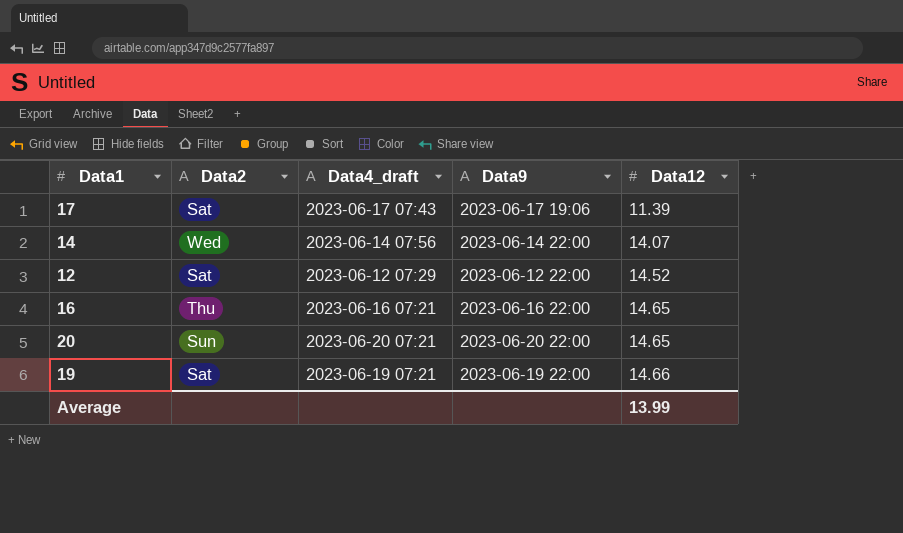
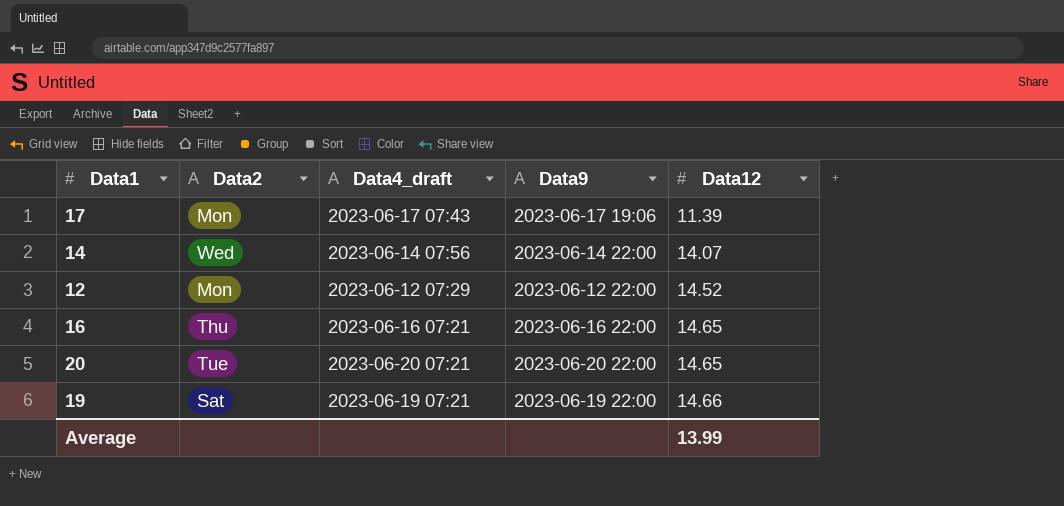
17 | Data2: Sat -> Mon
12 | Data2: Sat -> Mon
20 | Data2: Sun -> Tue

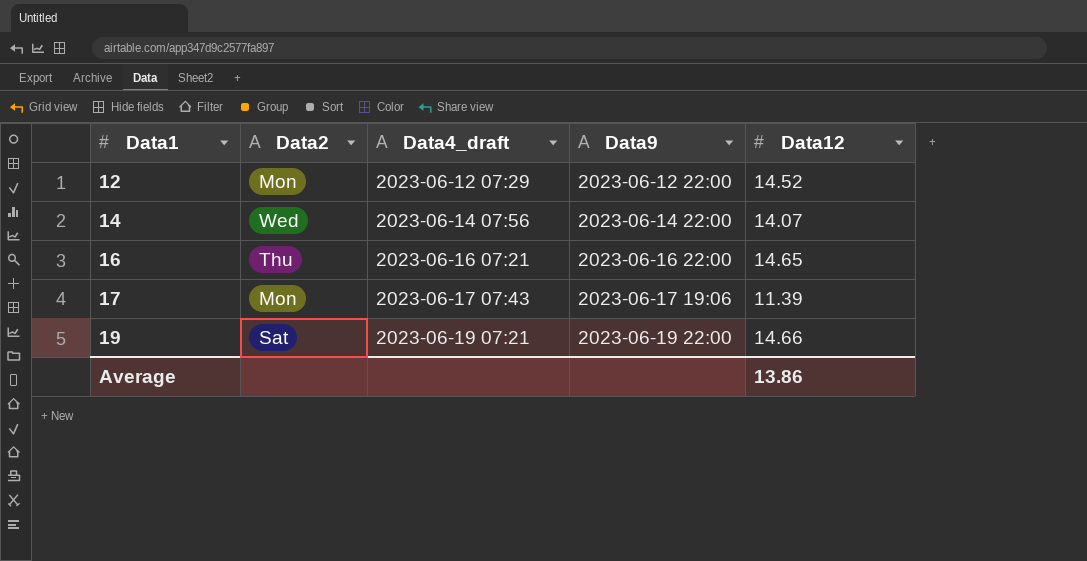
row order: Data12 ascending -> Data1 ascending
row 20: Tue | 2023-06-20 07:21 | 2023-06-20 22:00 | 14.65 -> none
Average | Data12: 13.99 -> 13.86

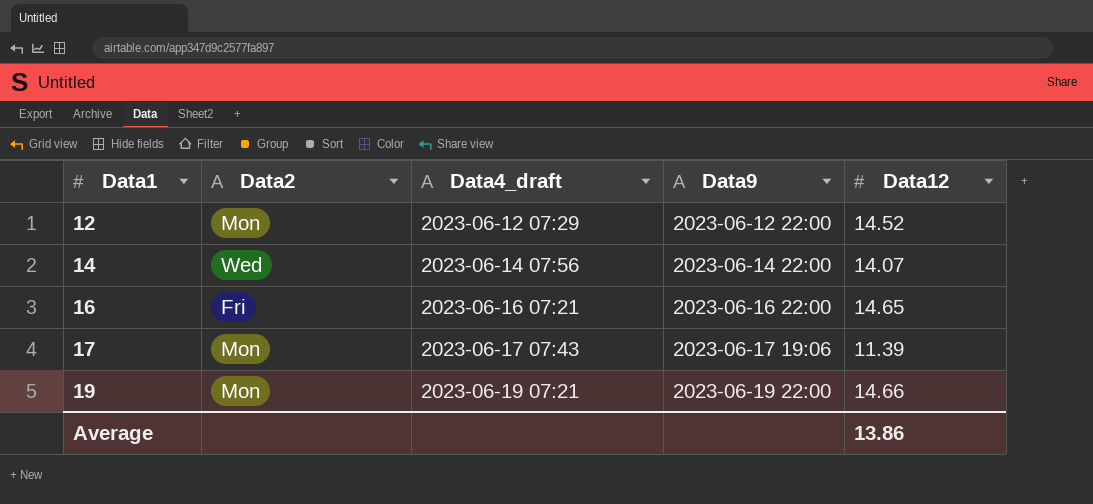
16 | Data2: Thu -> Fri
19 | Data2: Sat -> Mon

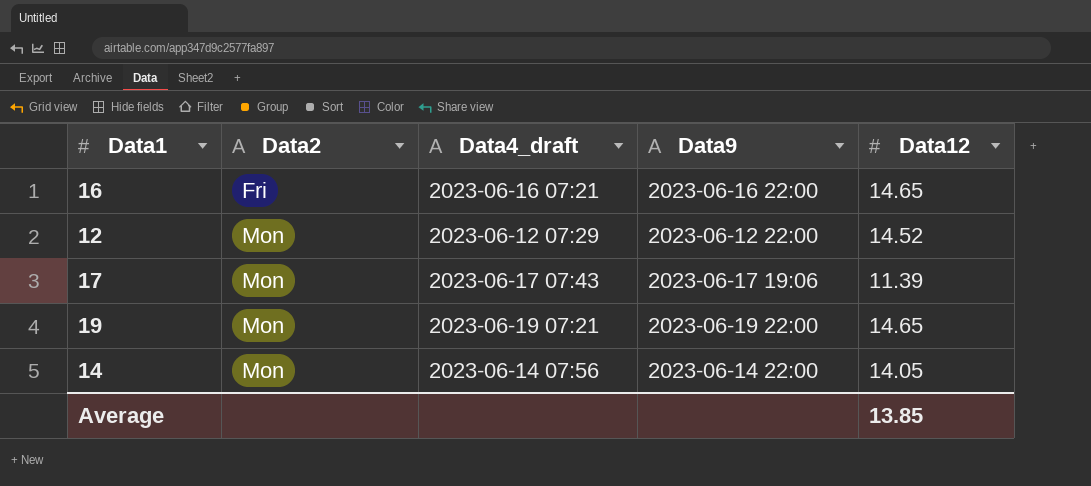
row order: Data1 ascending -> Data2 ascending
19 | Data12: 14.66 -> 14.65
14 | Data2: Wed -> Mon
14 | Data12: 14.07 -> 14.05
Average | Data12: 13.86 -> 13.85

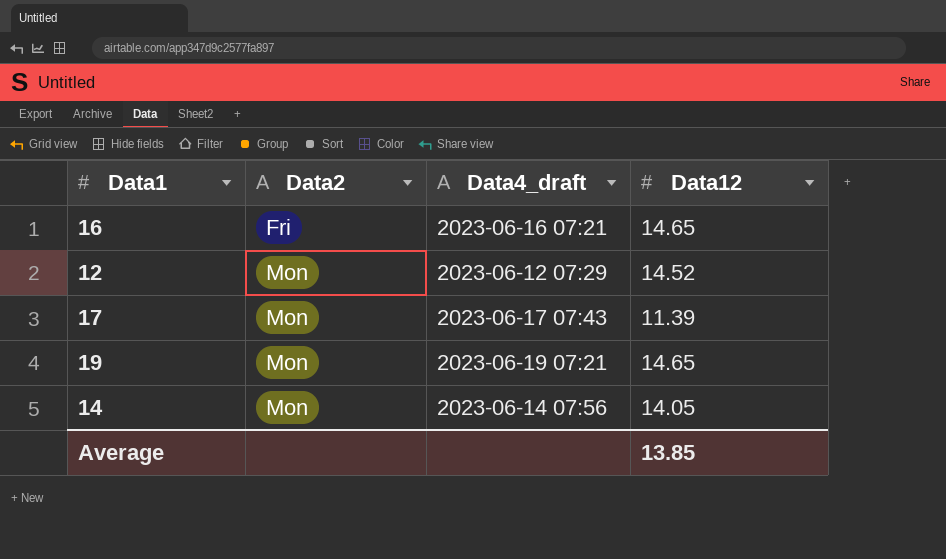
column Data9 | position: 4 -> none

